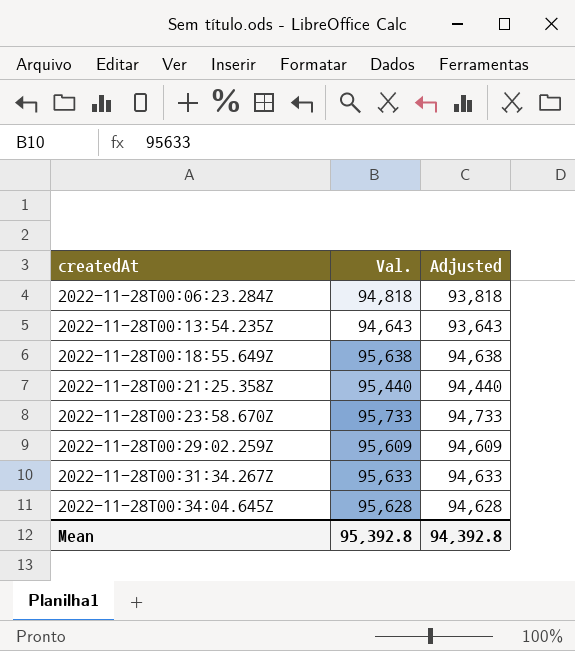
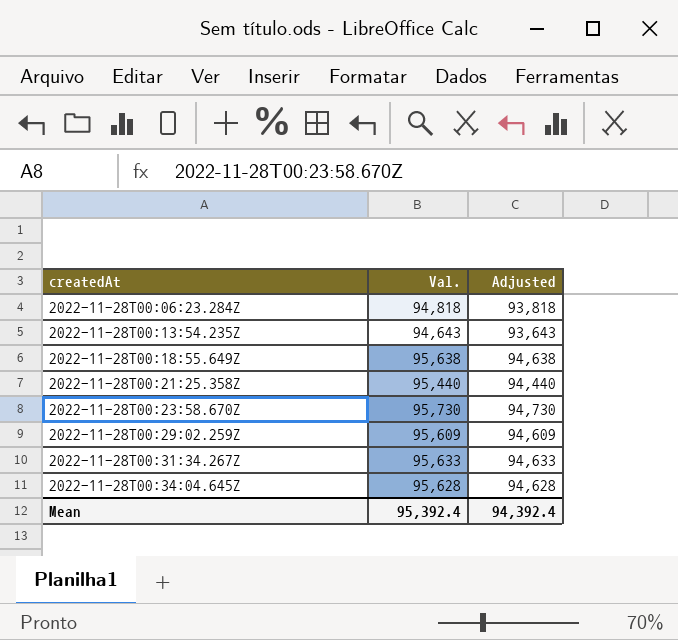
2022-11-28T00:23:58.670Z | Val.: 95,733 -> 95,730
2022-11-28T00:23:58.670Z | Adjusted: 94,733 -> 94,730
Mean | Val.: 95,392.8 -> 95,392.4
Mean | Adjusted: 94,392.8 -> 94,392.4

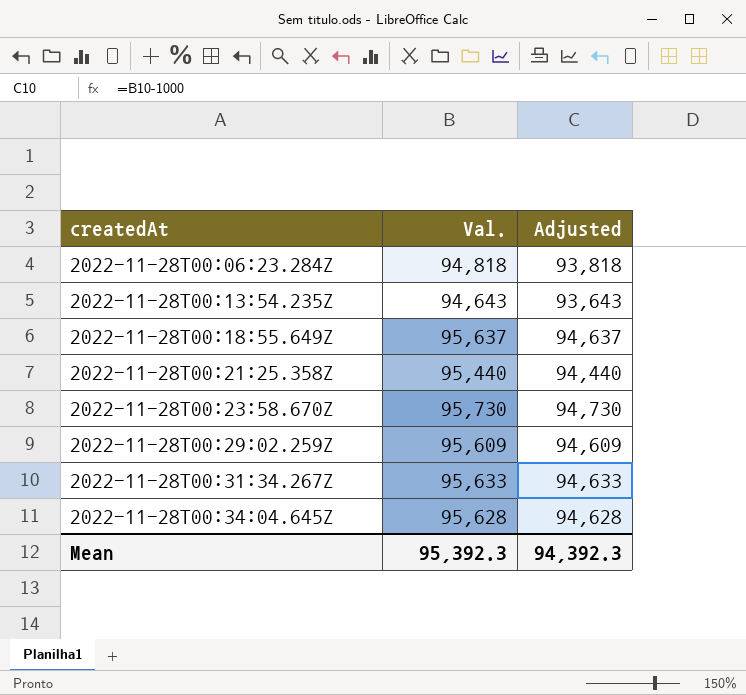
2022-11-28T00:18:55.649Z | Val.: 95,638 -> 95,637
2022-11-28T00:18:55.649Z | Adjusted: 94,638 -> 94,637
Mean | Val.: 95,392.4 -> 95,392.3
Mean | Adjusted: 94,392.4 -> 94,392.3

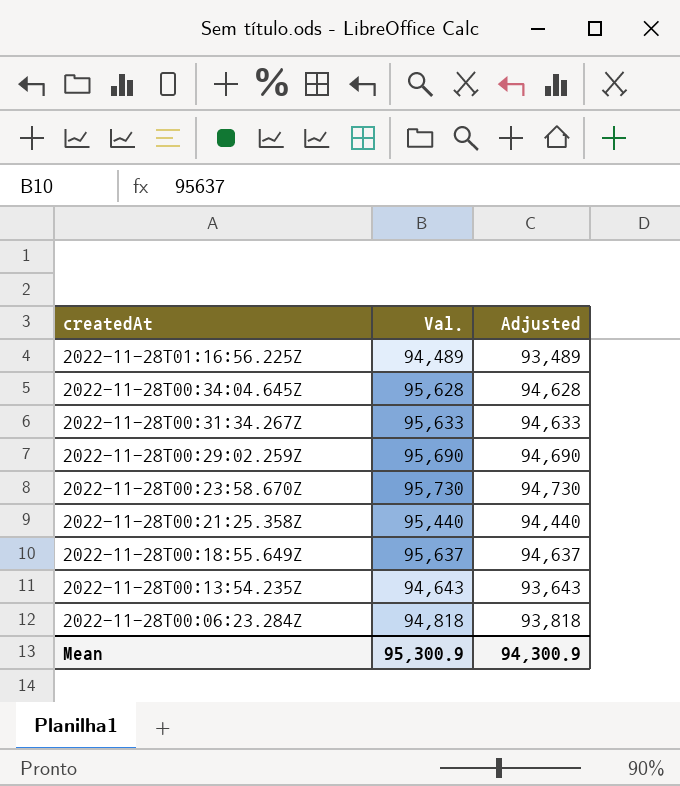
row order: createdAt ascending -> createdAt descending
row 2022-11-28T01:16:56.225Z: none -> 94,489 | 93,489
2022-11-28T00:29:02.259Z | Val.: 95,609 -> 95,690
2022-11-28T00:29:02.259Z | Adjusted: 94,609 -> 94,690
Mean | Val.: 95,392.3 -> 95,300.9
Mean | Adjusted: 94,392.3 -> 94,300.9

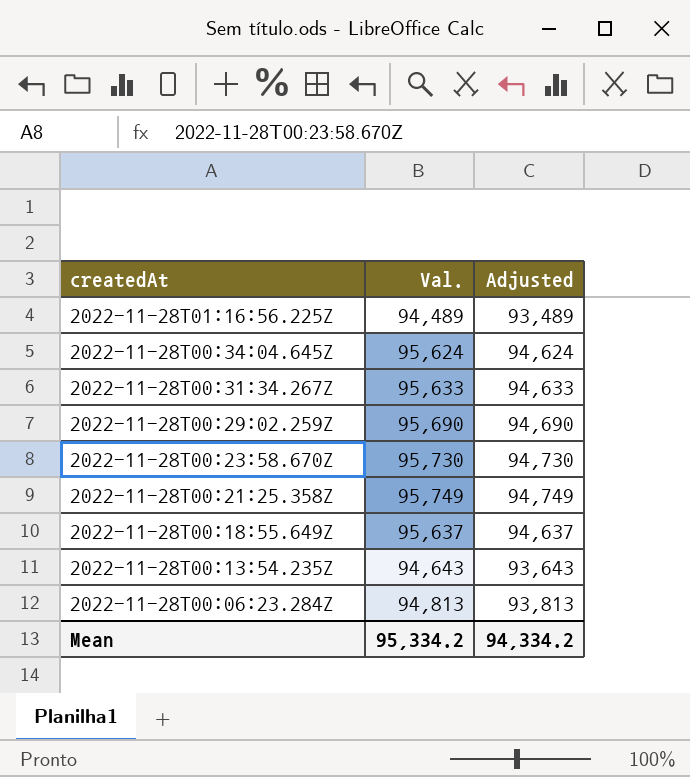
2022-11-28T00:34:04.645Z | Val.: 95,628 -> 95,624
2022-11-28T00:34:04.645Z | Adjusted: 94,628 -> 94,624
2022-11-28T00:21:25.358Z | Val.: 95,440 -> 95,749
2022-11-28T00:21:25.358Z | Adjusted: 94,440 -> 94,749
2022-11-28T00:06:23.284Z | Val.: 94,818 -> 94,813
2022-11-28T00:06:23.284Z | Adjusted: 93,818 -> 93,813
Mean | Val.: 95,300.9 -> 95,334.2
Mean | Adjusted: 94,300.9 -> 94,334.2

